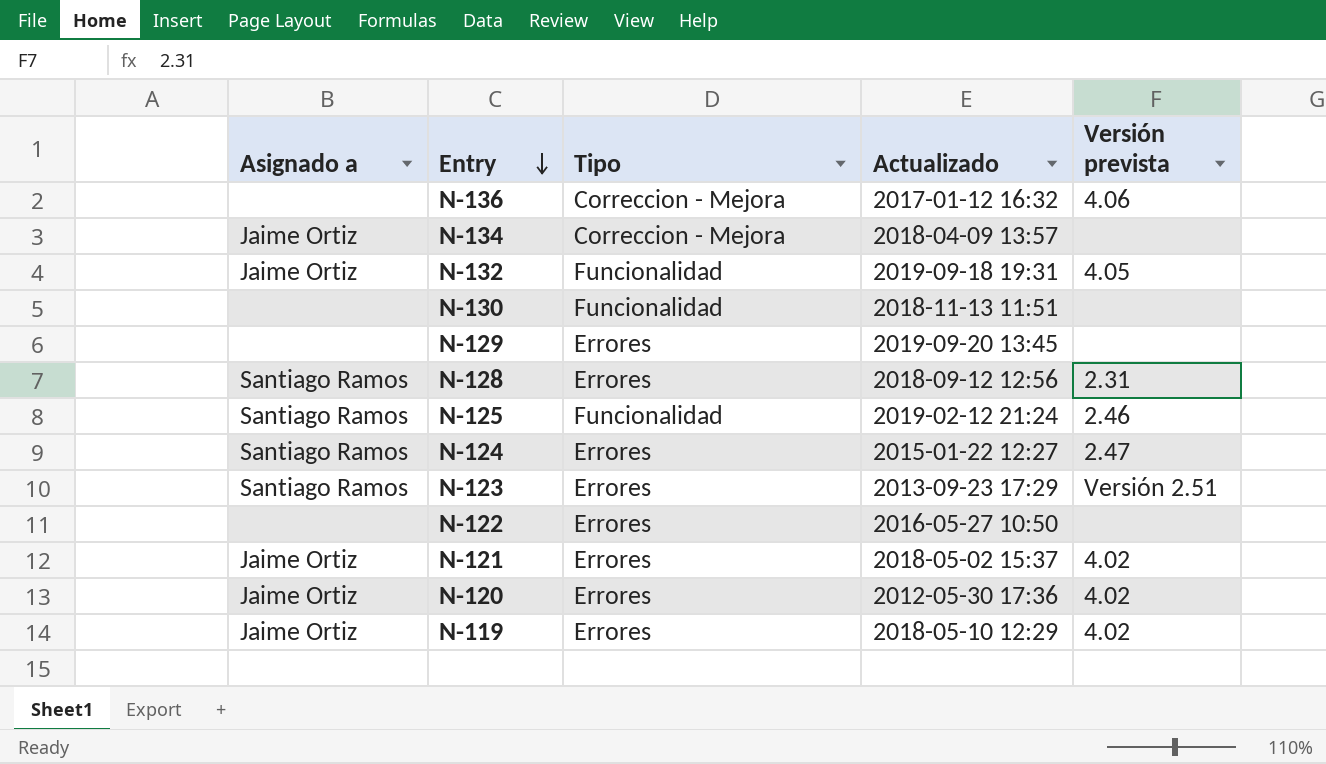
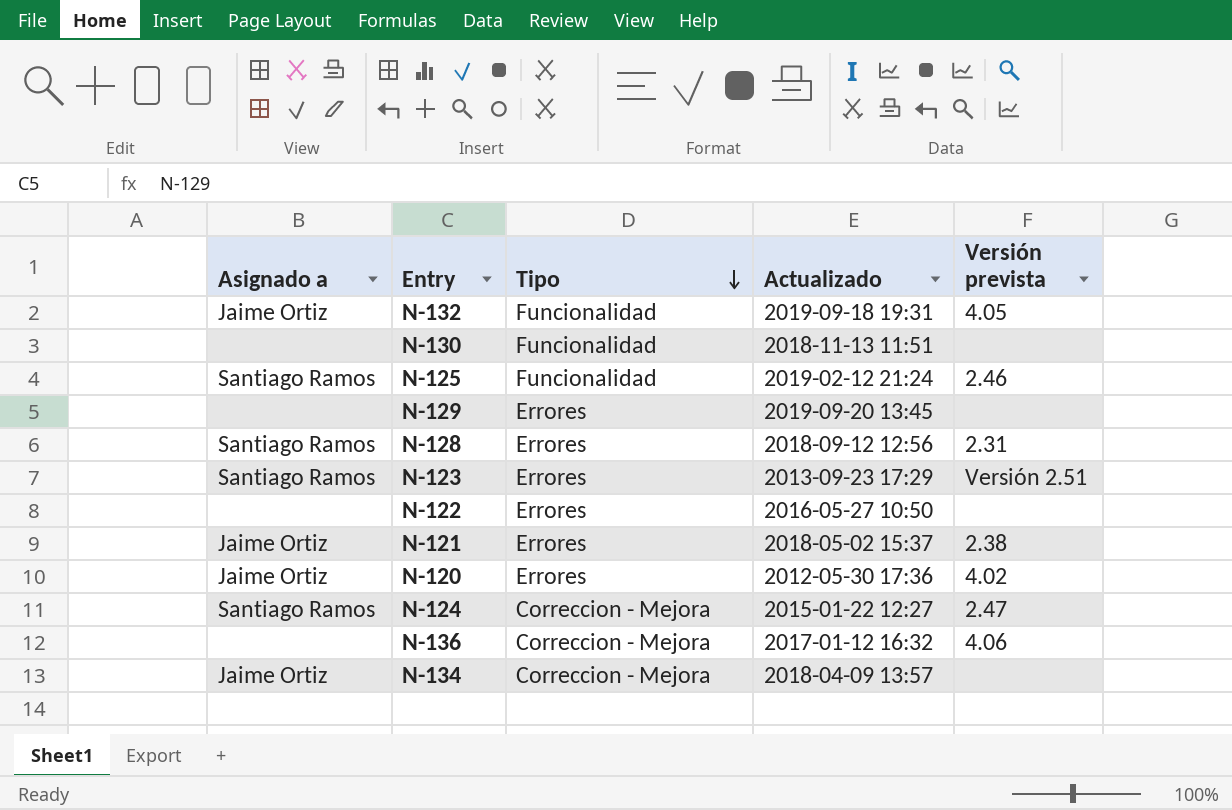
row order: Entry descending -> Tipo descending
row N-119: Jaime Ortiz | Errores | 2018-05-10 12:29 | 4.02 -> none
N-121 | Versión prevista: 4.02 -> 2.38
N-124 | Tipo: Errores -> Correccion - Mejora

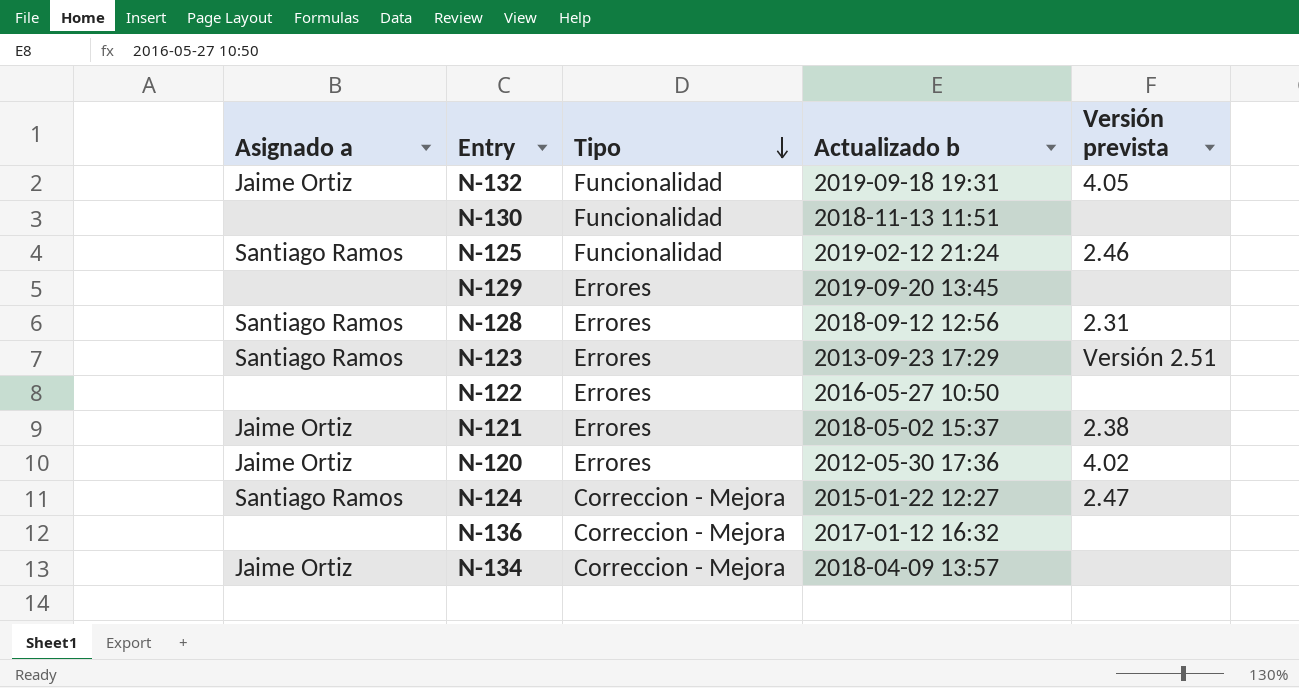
column name: Actualizado -> Actualizado b
N-136 | Versión prevista: 4.06 -> none

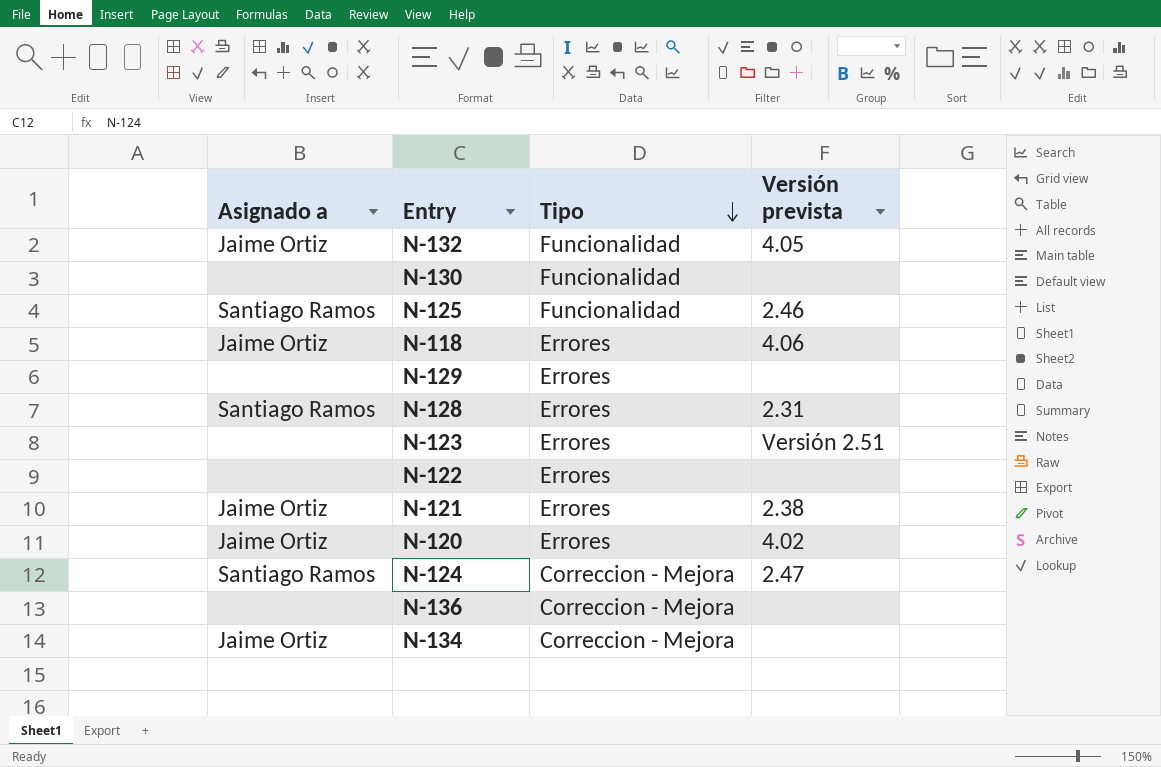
column Actualizado b | position: 4 -> none
row N-118: none -> Jaime Ortiz | Errores | 4.06
N-123 | Asignado a: Santiago Ramos -> none

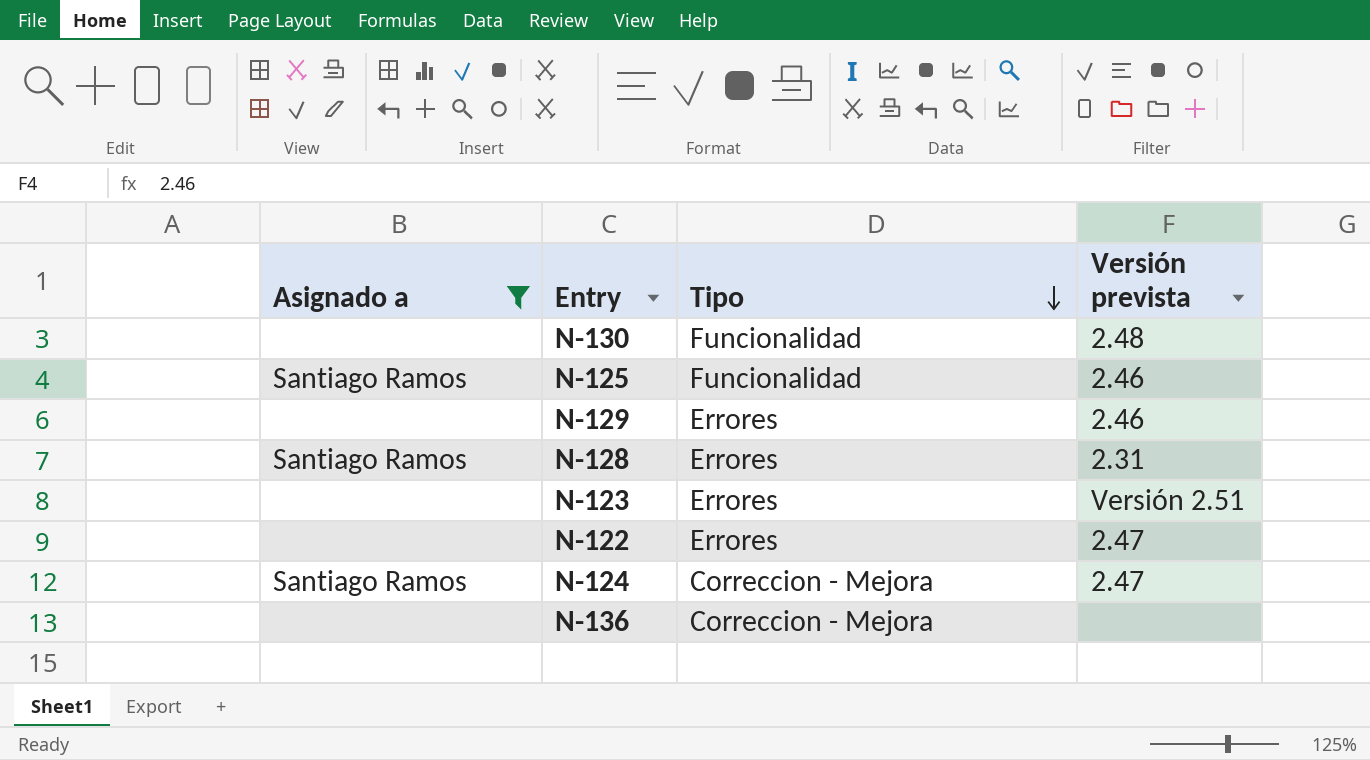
filter: none -> Asignado a != Jaime Ortiz
N-130 | Versión prevista: none -> 2.48
N-129 | Versión prevista: none -> 2.46
N-122 | Versión prevista: none -> 2.47

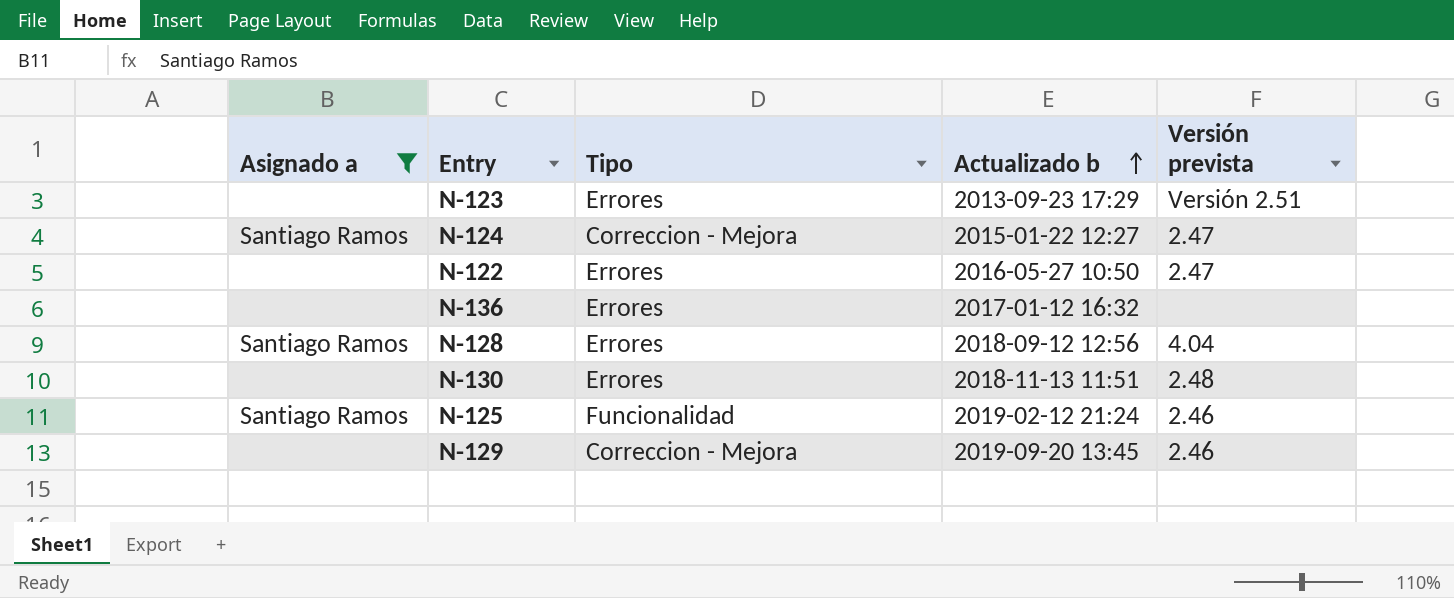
row order: Tipo descending -> Actualizado b ascending
column Actualizado b | position: none -> 4
N-136 | Tipo: Correccion - Mejora -> Errores
N-128 | Versión prevista: 2.31 -> 4.04
N-130 | Tipo: Funcionalidad -> Errores
N-129 | Tipo: Errores -> Correccion - Mejora

